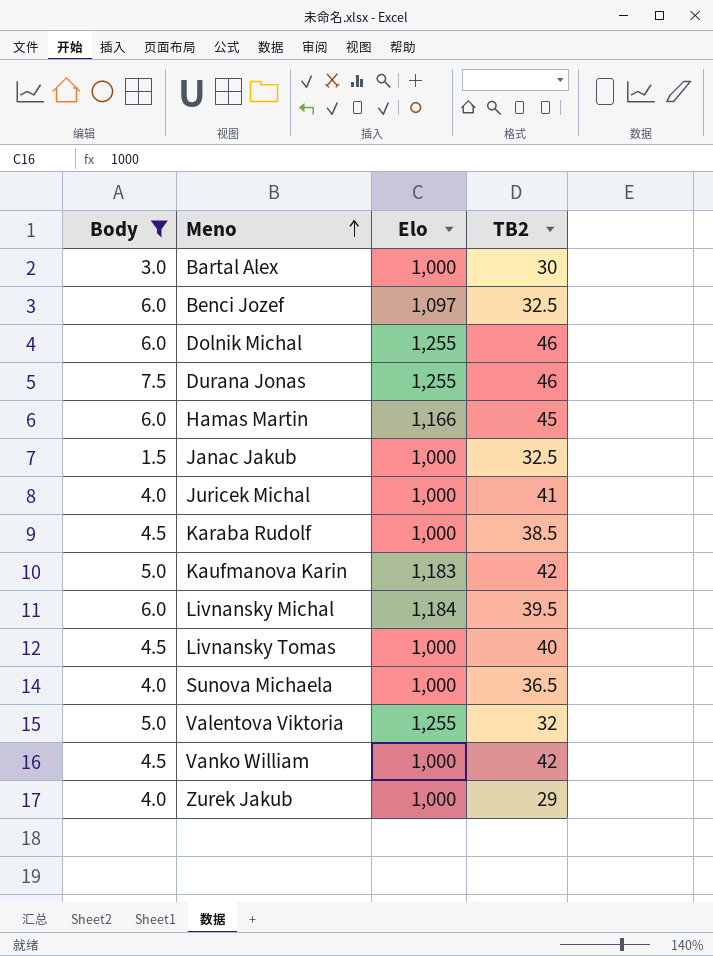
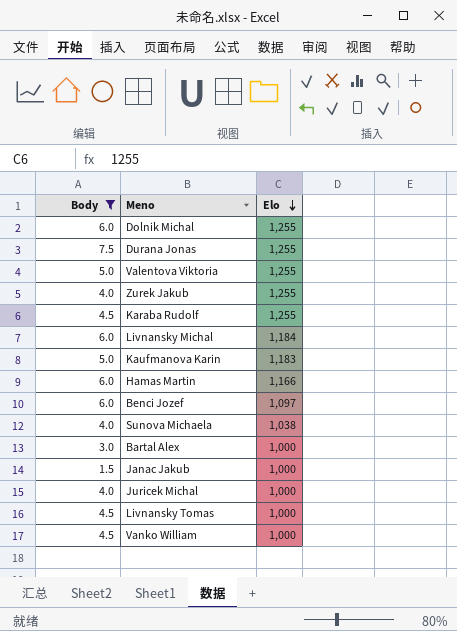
row order: Meno ascending -> Elo descending
column TB2 | position: 4 -> none
Zurek Jakub | Elo: 1,000 -> 1,255
Karaba Rudolf | Elo: 1,000 -> 1,255
Sunova Michaela | Elo: 1,000 -> 1,038

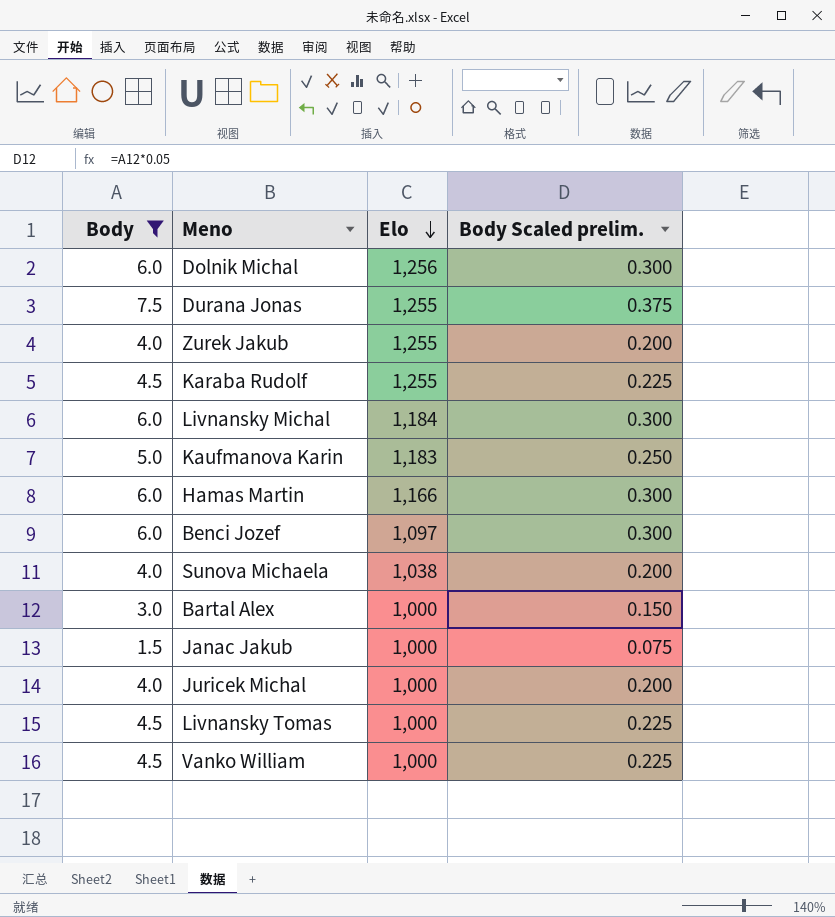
column Body Scaled prelim. | formula: none -> [Body] * 0.05
row Valentova Viktoria: 5.0 | 1,255 -> none
Dolnik Michal | Elo: 1,255 -> 1,256

